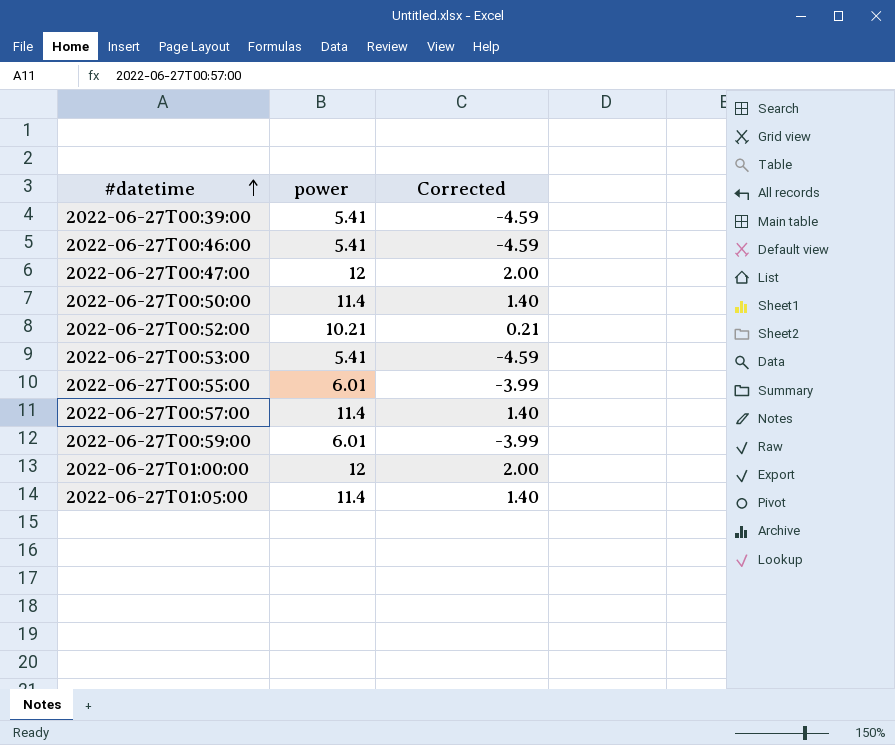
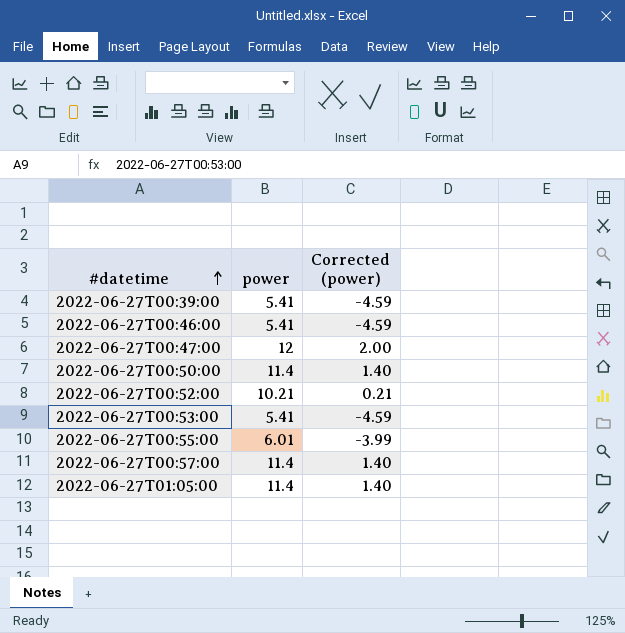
column name: Corrected -> Corrected (power)
row 2022-06-27T00:59:00: 6.01 | -3.99 -> none
row 2022-06-27T01:00:00: 12 | 2.00 -> none

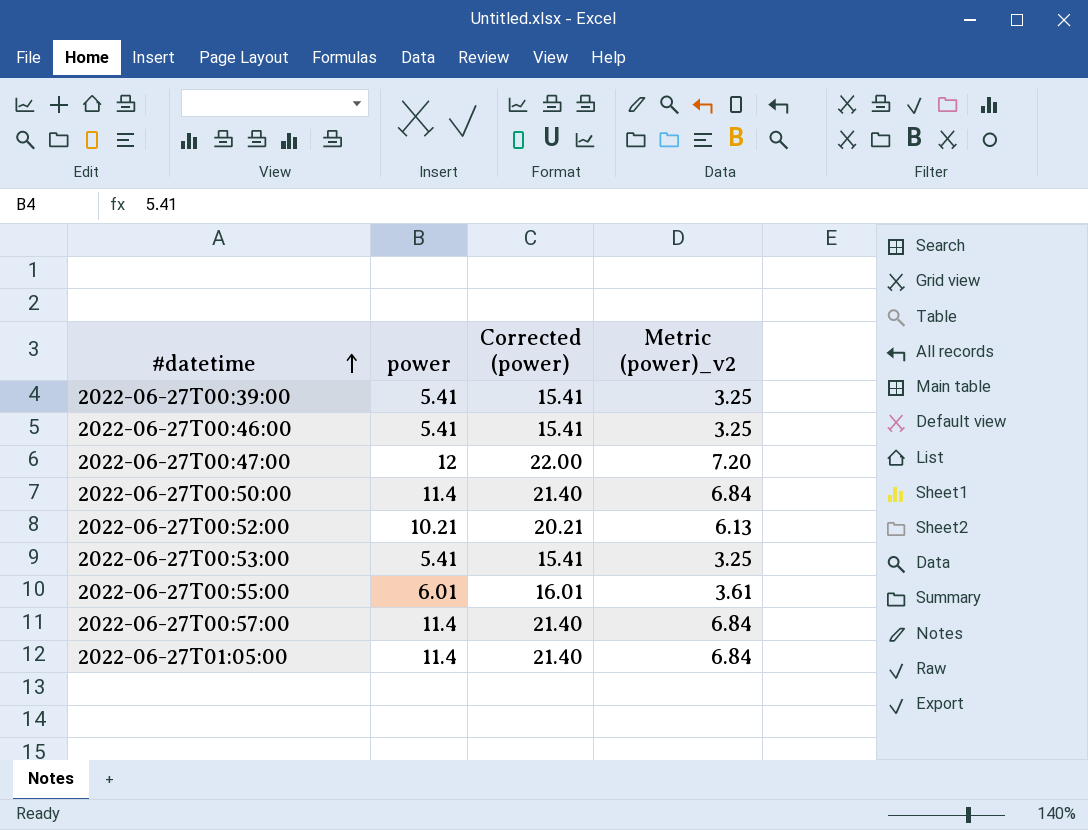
column Corrected (power) | formula: [power] - 10 -> [power] + 10
column Metric (power)_v2 | formula: none -> [power] * 0.6

